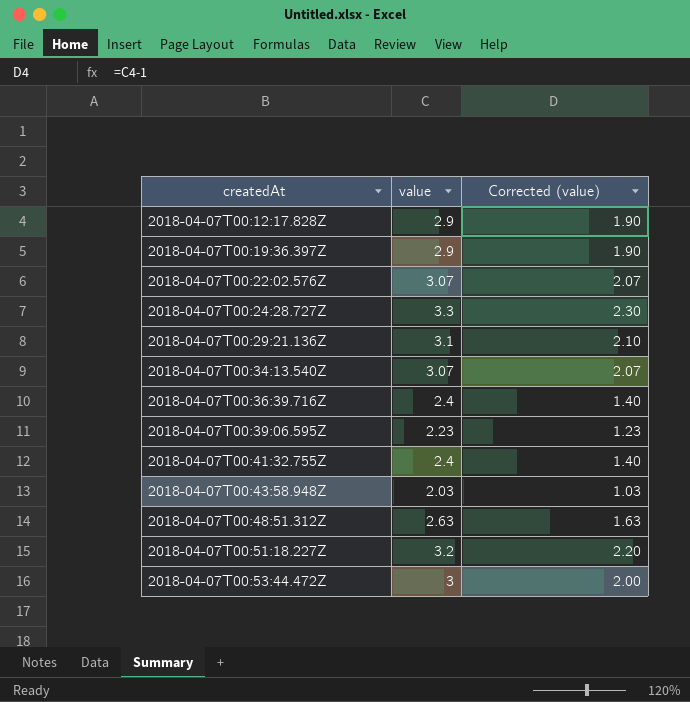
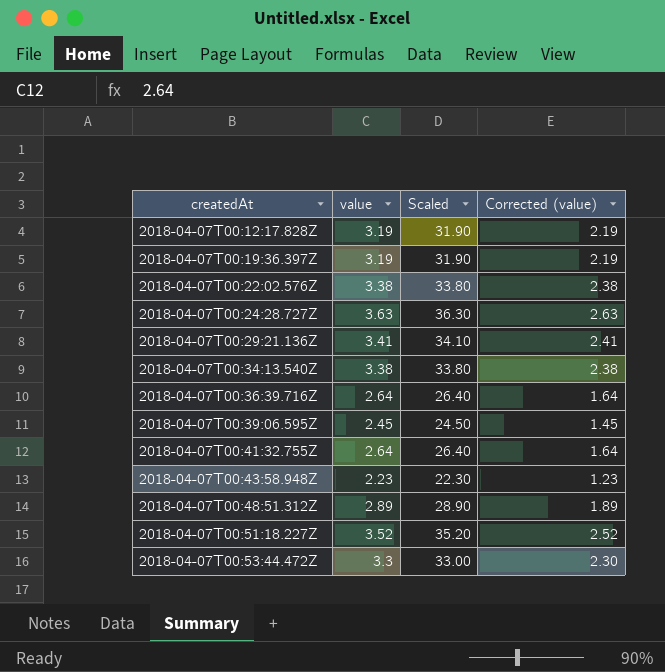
column Scaled | formula: none -> [value] * 10
2018-04-07T00:12:17.828Z | value: 2.9 -> 3.19
2018-04-07T00:12:17.828Z | Corrected (value): 1.90 -> 2.19
2018-04-07T00:19:36.397Z | value: 2.9 -> 3.19
2018-04-07T00:19:36.397Z | Corrected (value): 1.90 -> 2.19
2018-04-07T00:22:02.576Z | value: 3.07 -> 3.38
2018-04-07T00:22:02.576Z | Corrected (value): 2.07 -> 2.38
2018-04-07T00:24:28.727Z | value: 3.3 -> 3.63
2018-04-07T00:24:28.727Z | Corrected (value): 2.30 -> 2.63
2018-04-07T00:29:21.136Z | value: 3.1 -> 3.41
2018-04-07T00:29:21.136Z | Corrected (value): 2.10 -> 2.41
2018-04-07T00:34:13.540Z | value: 3.07 -> 3.38
2018-04-07T00:34:13.540Z | Corrected (value): 2.07 -> 2.38
2018-04-07T00:36:39.716Z | value: 2.4 -> 2.64
2018-04-07T00:36:39.716Z | Corrected (value): 1.40 -> 1.64
2018-04-07T00:39:06.595Z | value: 2.23 -> 2.45
2018-04-07T00:39:06.595Z | Corrected (value): 1.23 -> 1.45
2018-04-07T00:41:32.755Z | value: 2.4 -> 2.64
2018-04-07T00:41:32.755Z | Corrected (value): 1.40 -> 1.64
2018-04-07T00:43:58.948Z | value: 2.03 -> 2.23
2018-04-07T00:43:58.948Z | Corrected (value): 1.03 -> 1.23
2018-04-07T00:48:51.312Z | value: 2.63 -> 2.89
2018-04-07T00:48:51.312Z | Corrected (value): 1.63 -> 1.89
2018-04-07T00:51:18.227Z | value: 3.2 -> 3.52
2018-04-07T00:51:18.227Z | Corrected (value): 2.20 -> 2.52
2018-04-07T00:53:44.472Z | value: 3 -> 3.3
2018-04-07T00:53:44.472Z | Corrected (value): 2.00 -> 2.30

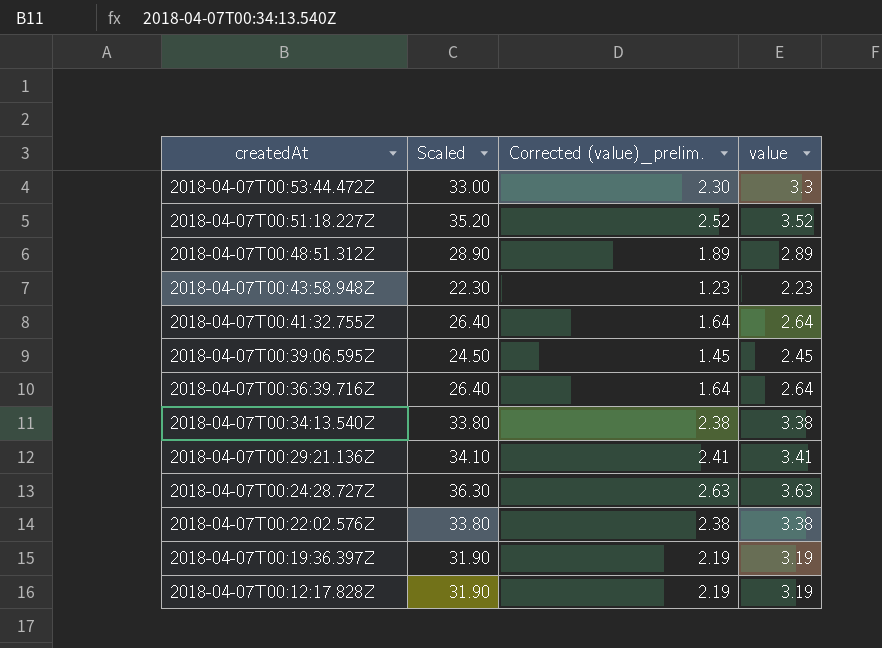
row order: createdAt ascending -> createdAt descending
column name: Corrected (value) -> Corrected (value)_prelim.
column value | position: 2 -> 4

